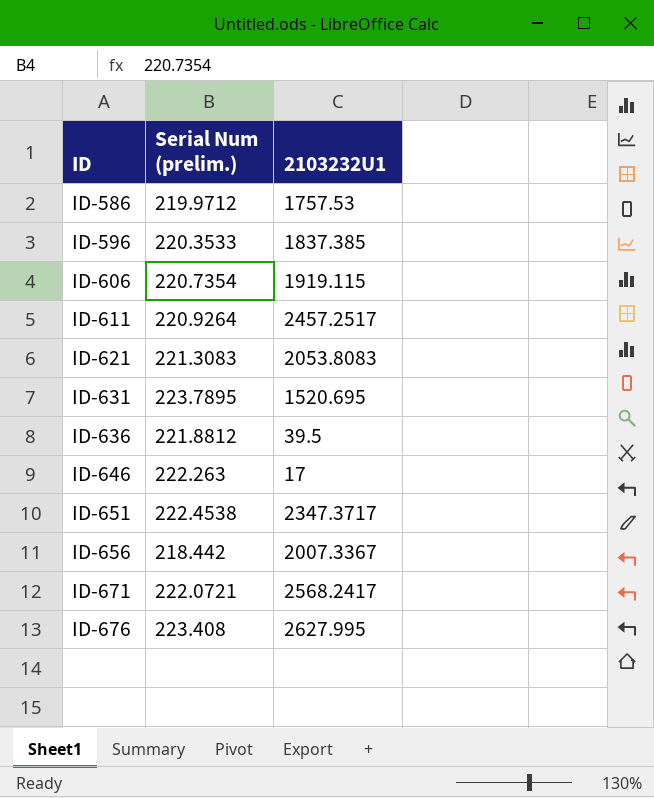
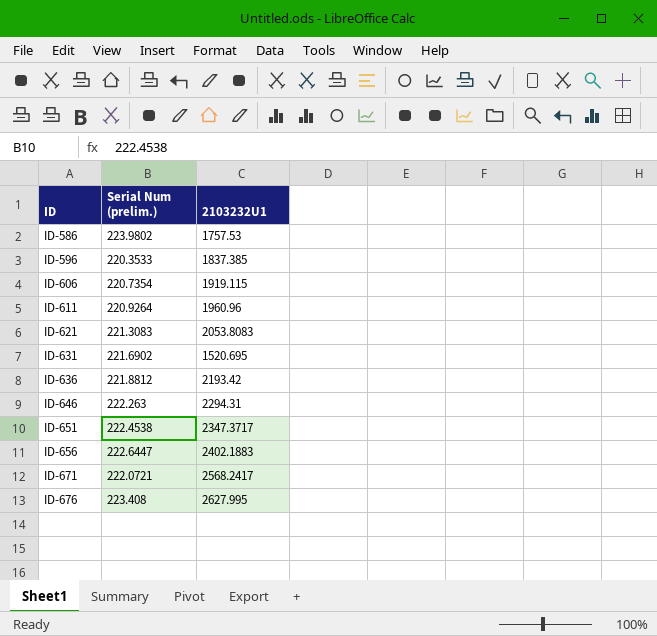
ID-586 | Serial Num (prelim.): 219.9712 -> 223.9802
ID-611 | 2103232U1: 2457.2517 -> 1960.96
ID-631 | Serial Num (prelim.): 223.7895 -> 221.6902
ID-636 | 2103232U1: 39.5 -> 2193.42
ID-646 | 2103232U1: 17 -> 2294.31
ID-656 | Serial Num (prelim.): 218.442 -> 222.6447
ID-656 | 2103232U1: 2007.3367 -> 2402.1883

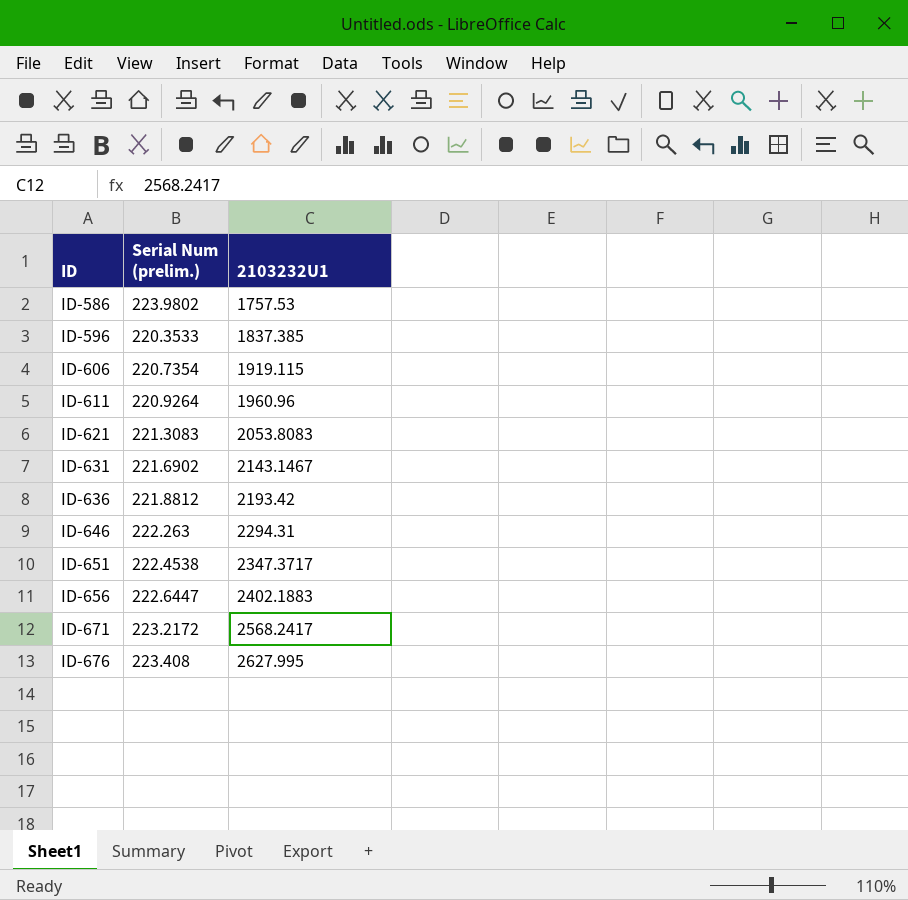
ID-631 | 2103232U1: 1520.695 -> 2143.1467
ID-671 | Serial Num (prelim.): 222.0721 -> 223.2172

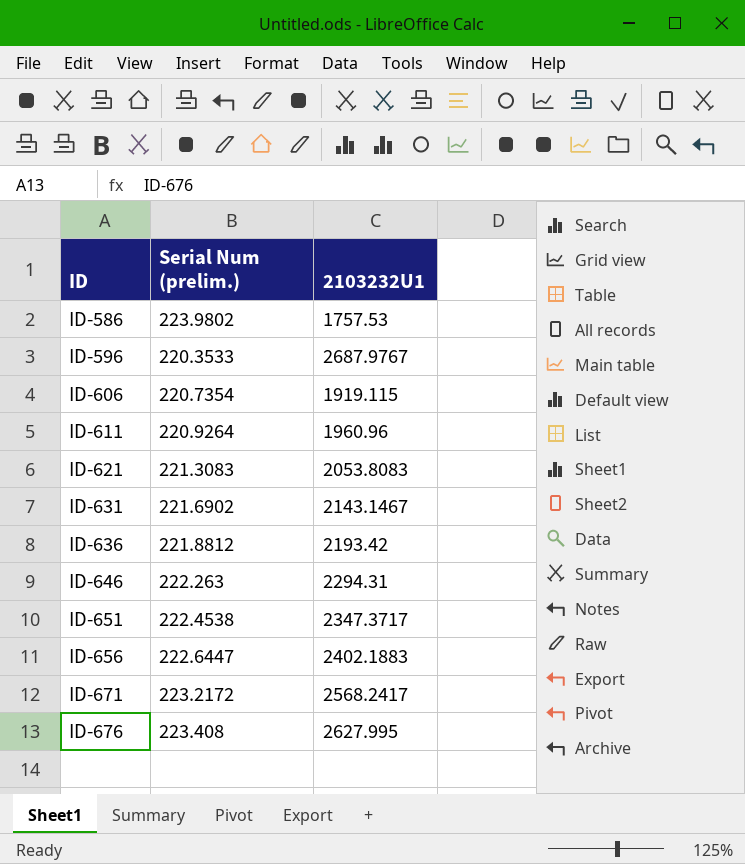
ID-596 | 2103232U1: 1837.385 -> 2687.9767

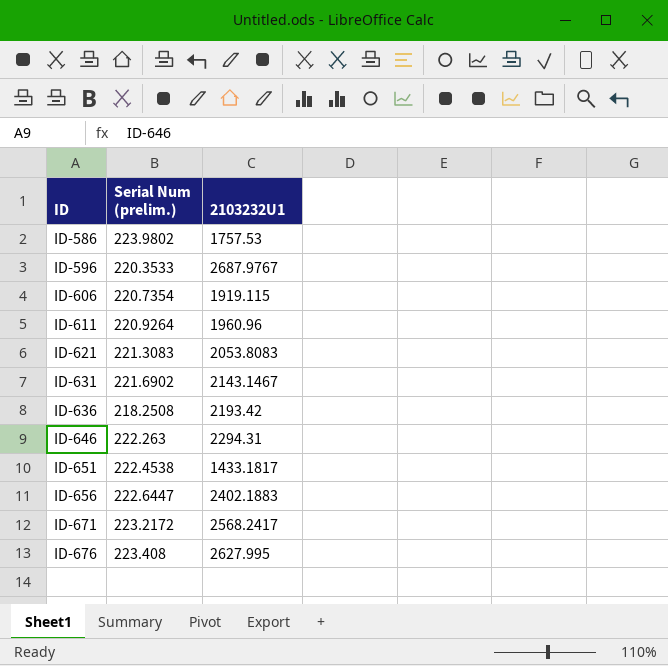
ID-636 | Serial Num (prelim.): 221.8812 -> 218.2508
ID-651 | 2103232U1: 2347.3717 -> 1433.1817

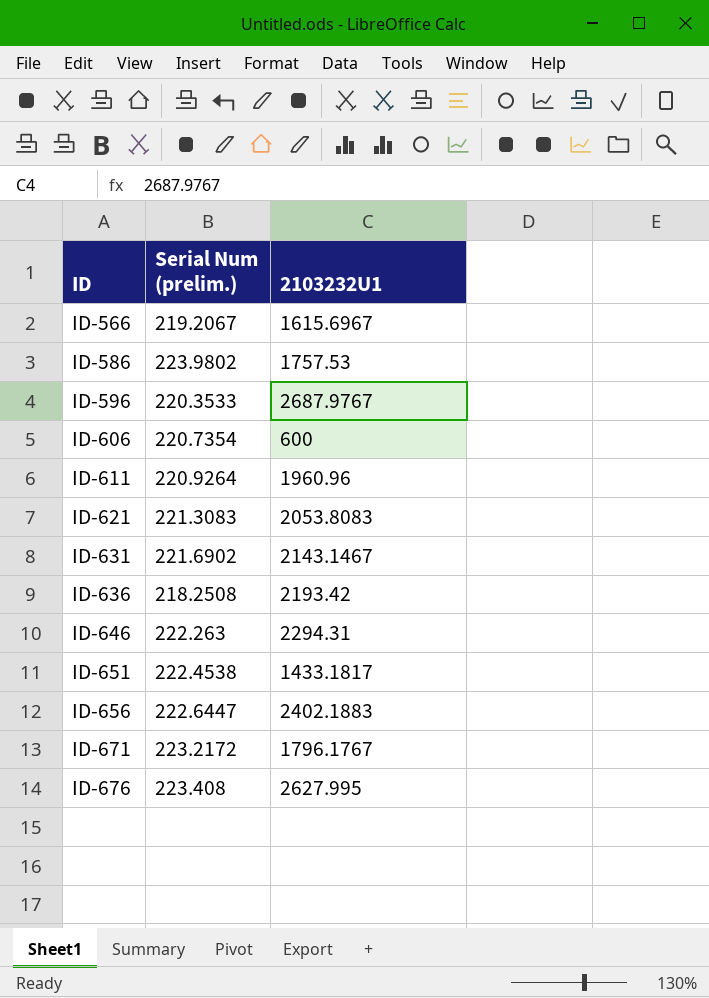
row ID-566: none -> 219.2067 | 1615.6967
ID-606 | 2103232U1: 1919.115 -> 600
ID-671 | 2103232U1: 2568.2417 -> 1796.1767

